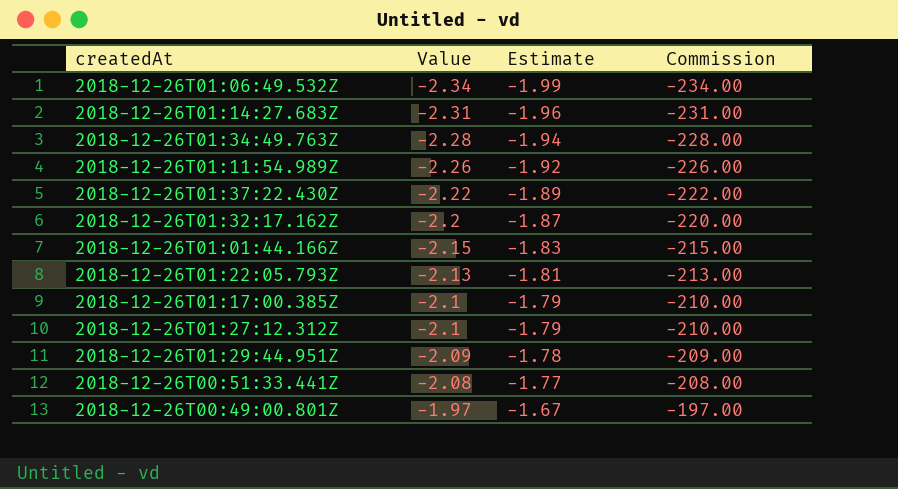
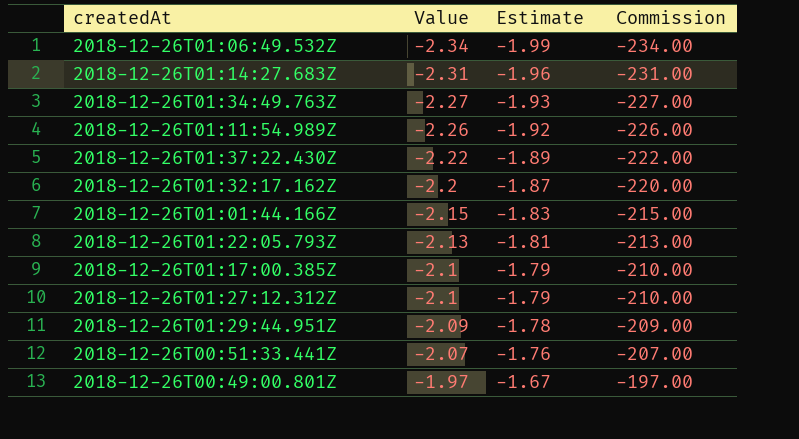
2018-12-26T01:34:49.763Z | Value: -2.28 -> -2.27
2018-12-26T01:34:49.763Z | Estimate: -1.94 -> -1.93
2018-12-26T01:34:49.763Z | Commission: -228.00 -> -227.00
2018-12-26T00:51:33.441Z | Value: -2.08 -> -2.07
2018-12-26T00:51:33.441Z | Estimate: -1.77 -> -1.76
2018-12-26T00:51:33.441Z | Commission: -208.00 -> -207.00

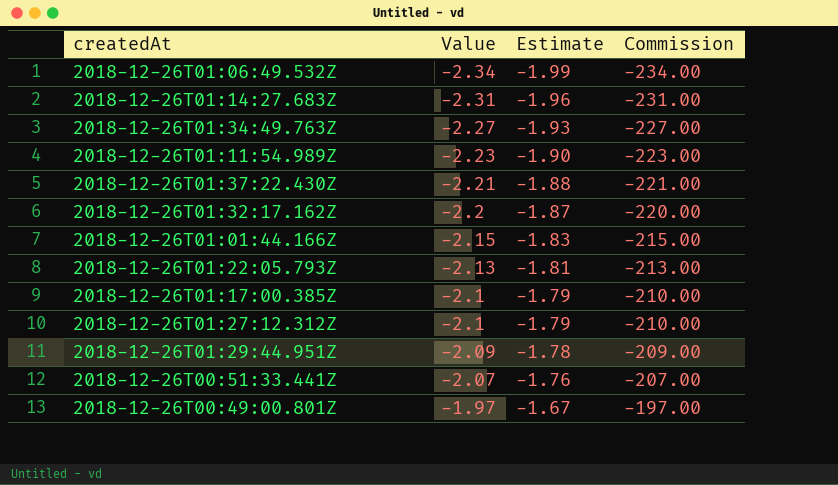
2018-12-26T01:11:54.989Z | Value: -2.26 -> -2.23
2018-12-26T01:11:54.989Z | Estimate: -1.92 -> -1.90
2018-12-26T01:11:54.989Z | Commission: -226.00 -> -223.00
2018-12-26T01:37:22.430Z | Value: -2.22 -> -2.21
2018-12-26T01:37:22.430Z | Estimate: -1.89 -> -1.88
2018-12-26T01:37:22.430Z | Commission: -222.00 -> -221.00

